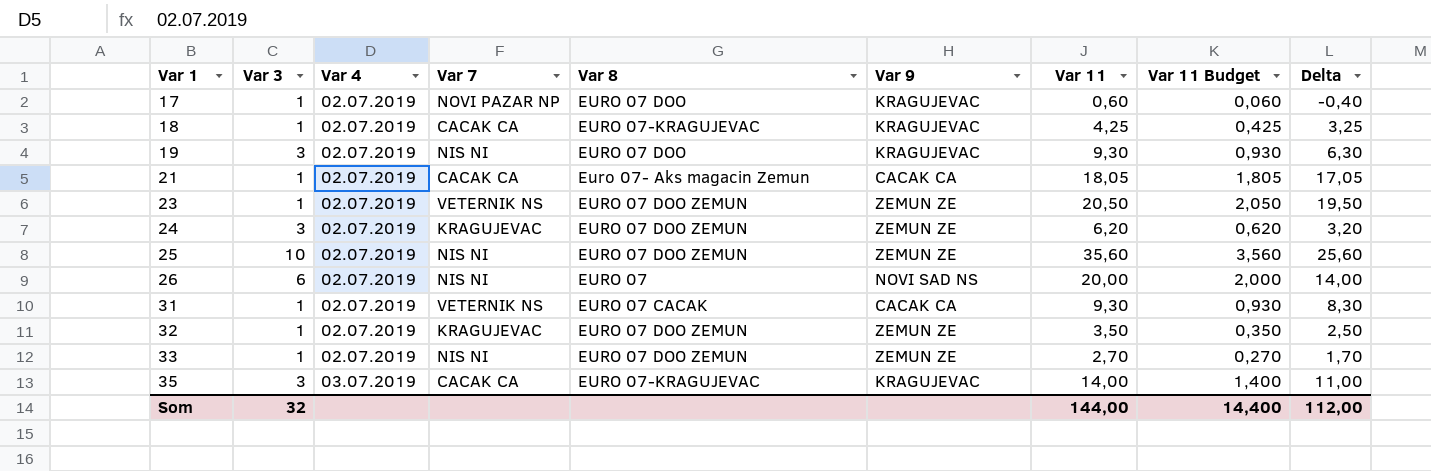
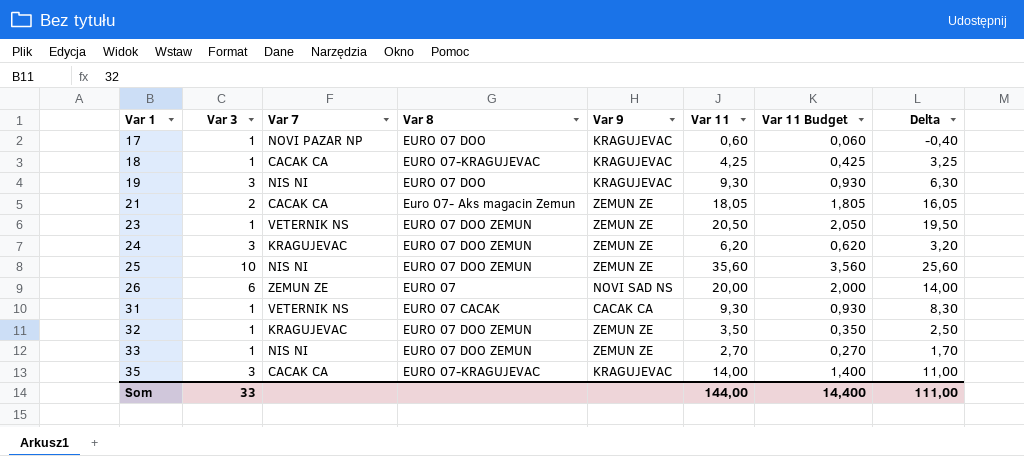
column Var 4 | position: 3 -> none
21 | Var 3: 1 -> 2
21 | Var 9: CACAK CA -> ZEMUN ZE
21 | Delta: 17,05 -> 16,05
26 | Var 7: NIS NI -> ZEMUN ZE
Som | Var 3: 32 -> 33
Som | Delta: 112,00 -> 111,00

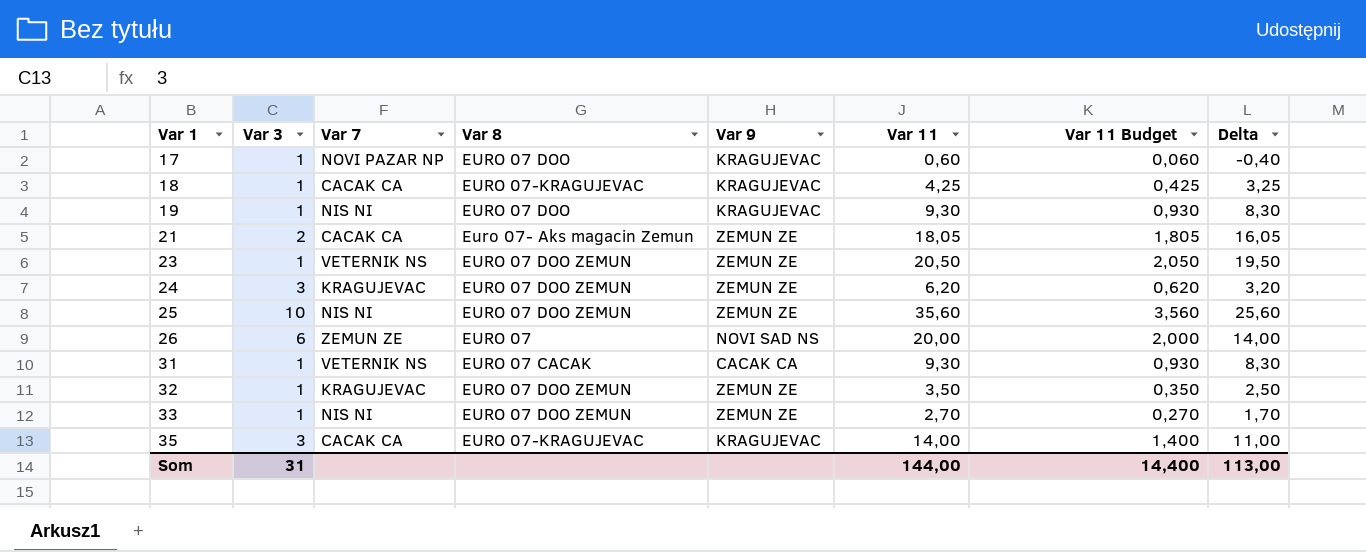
19 | Var 3: 3 -> 1
19 | Delta: 6,30 -> 8,30
Som | Var 3: 33 -> 31
Som | Delta: 111,00 -> 113,00

